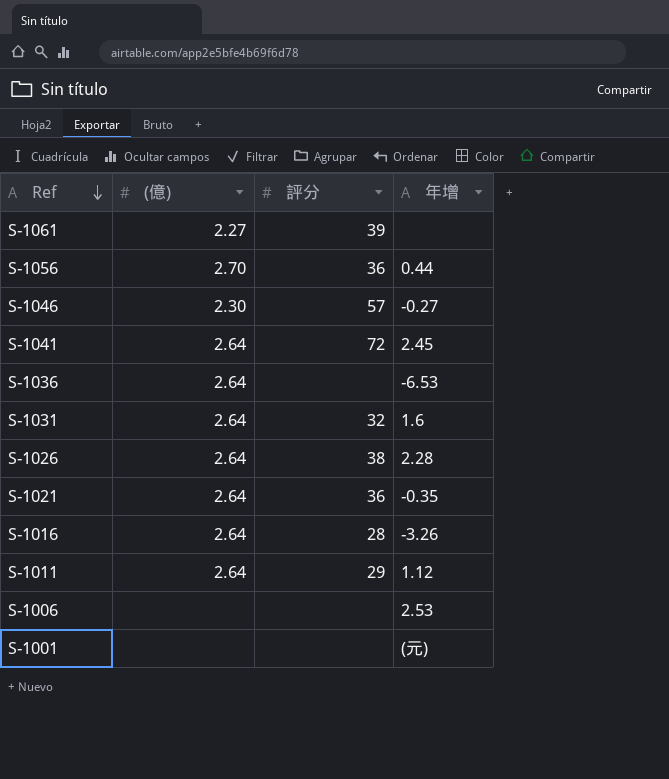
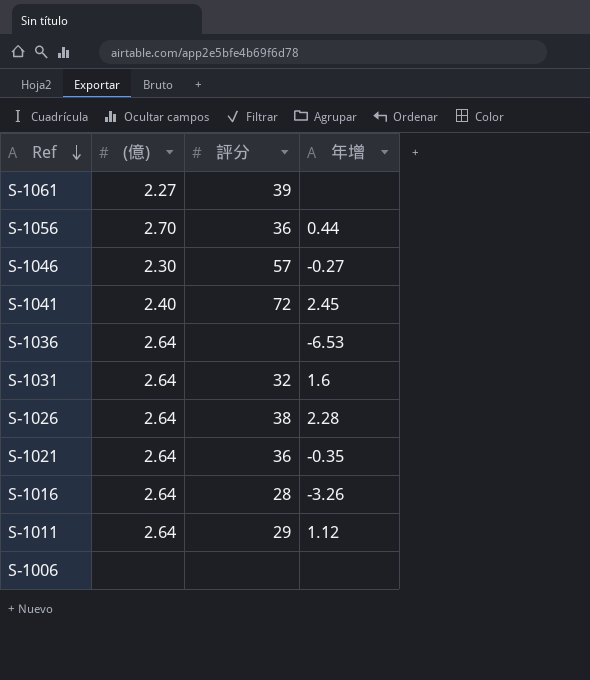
row S-1001: none | none | (元) -> none
S-1041 | (億): 2.64 -> 2.40
S-1006 | 年增: 2.53 -> none

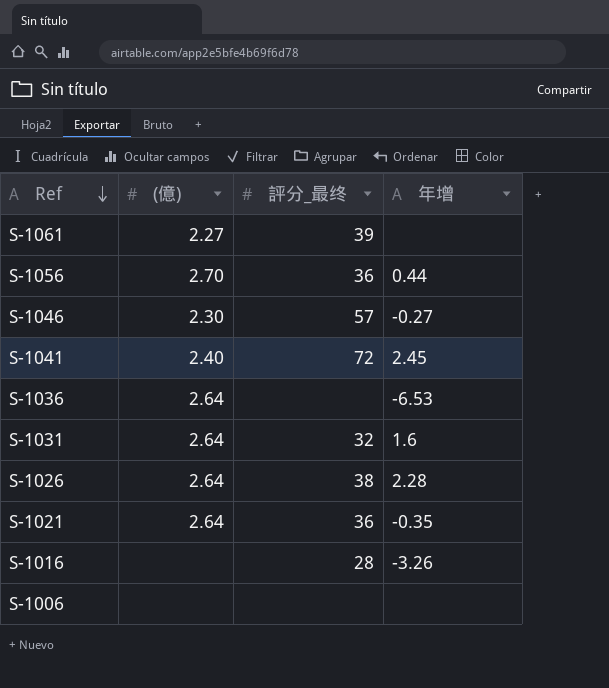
column name: 評分 -> 評分_最终
row S-1011: 2.64 | 29 | 1.12 -> none
S-1016 | (億): 2.64 -> none

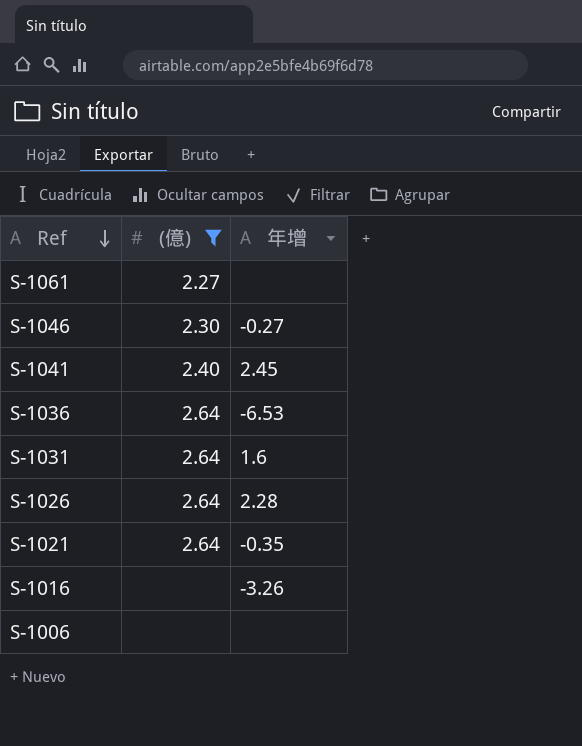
filter: none -> (億) != 2.70
column 評分_最终 | position: 3 -> none

